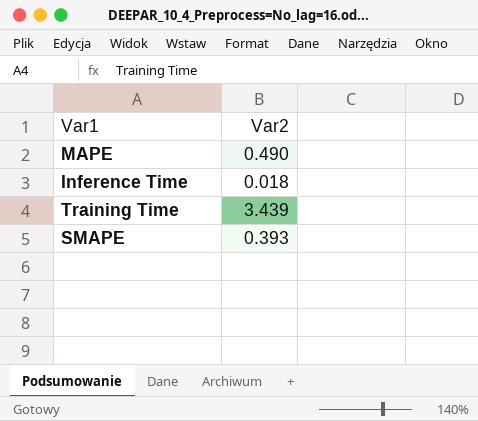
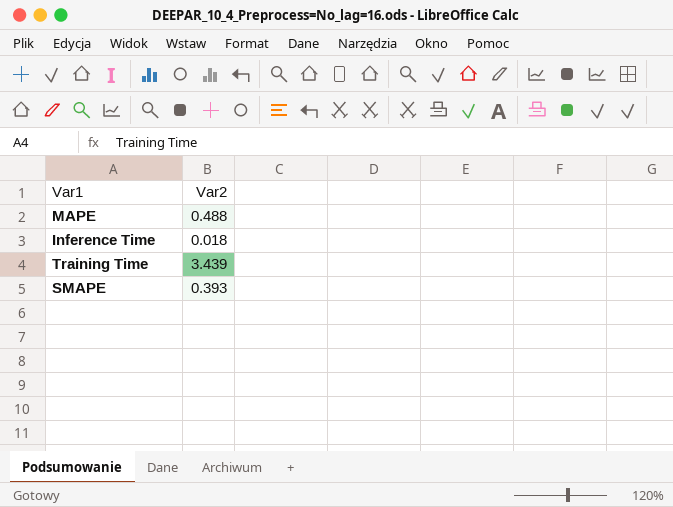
MAPE | Var2: 0.490 -> 0.488

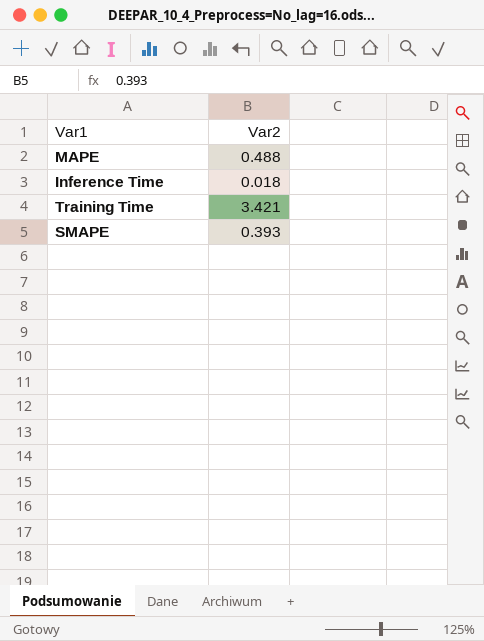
Training Time | Var2: 3.439 -> 3.421

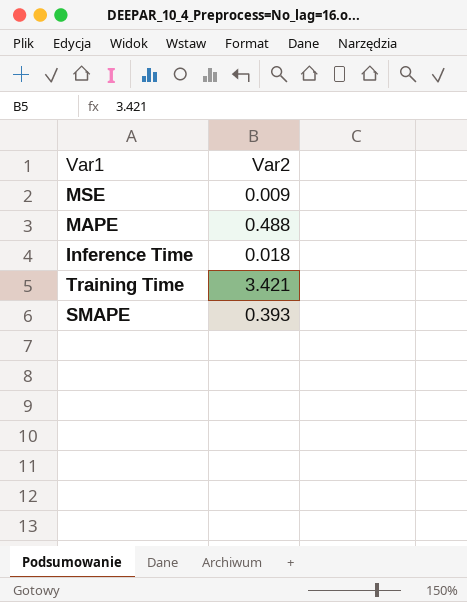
row MSE: none -> 0.009

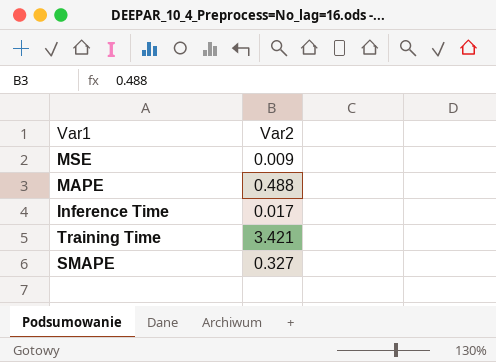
Inference Time | Var2: 0.018 -> 0.017
SMAPE | Var2: 0.393 -> 0.327

